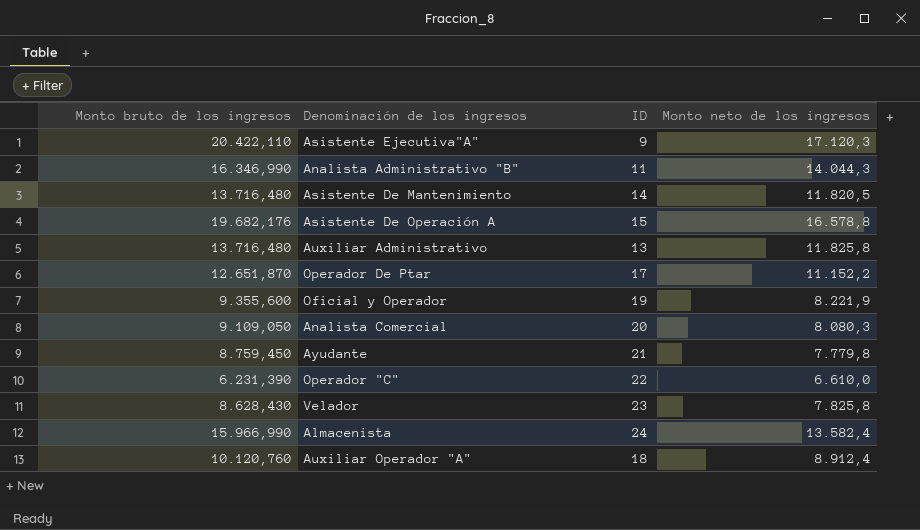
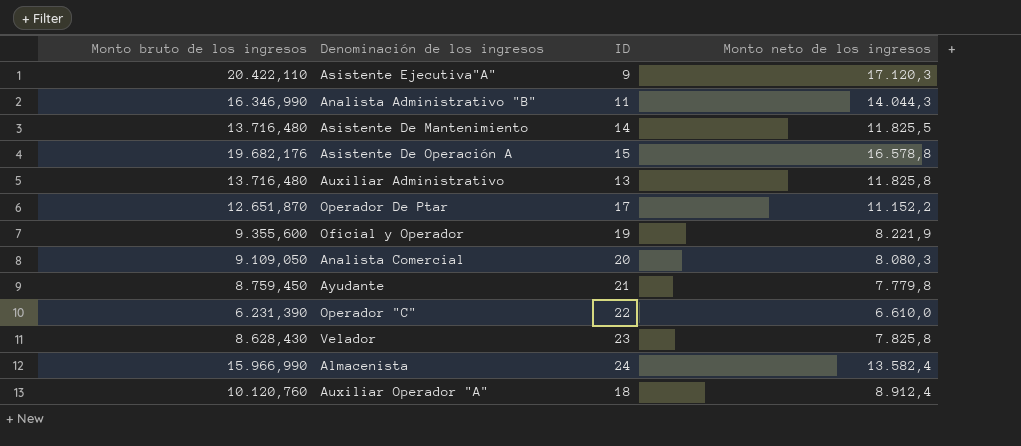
Asistente De Mantenimiento | Monto neto de los ingresos: 11.820,5 -> 11.825,5

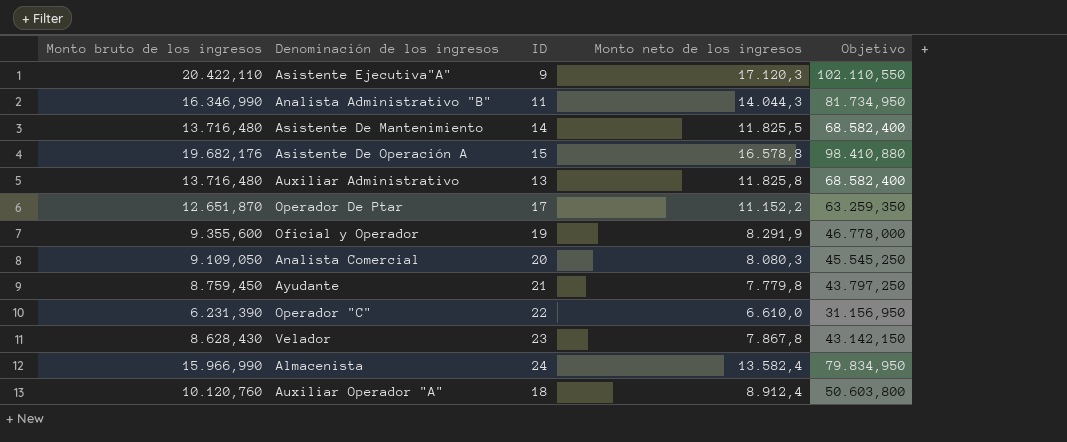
column Objetivo | formula: none -> [Monto bruto de los ingresos] * 5
Oficial y Operador | Monto neto de los ingresos: 8.221,9 -> 8.291,9
Velador | Monto neto de los ingresos: 7.825,8 -> 7.867,8

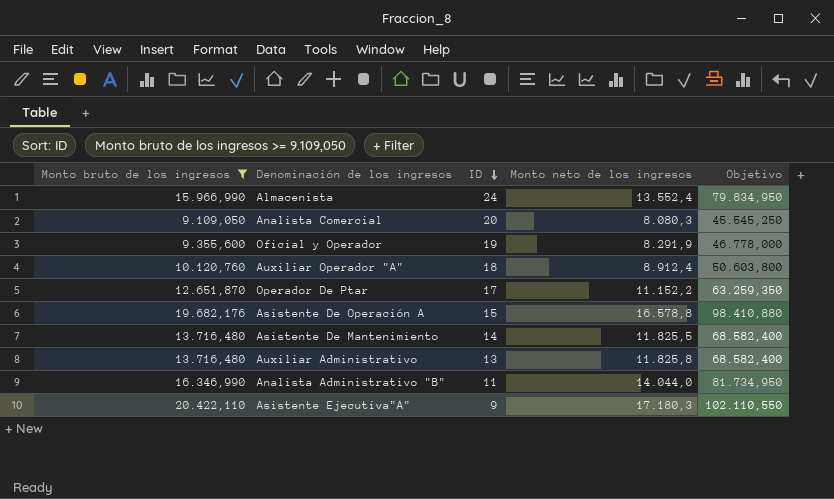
filter: none -> Monto bruto de los ingresos >= 9.109,050
row order: none -> ID descending
Almacenista | Monto neto de los ingresos: 13.582,4 -> 13.552,4
Analista Administrativo "B" | Monto neto de los ingresos: 14.044,3 -> 14.044,0
Asistente Ejecutiva"A" | Monto neto de los ingresos: 17.120,3 -> 17.180,3

